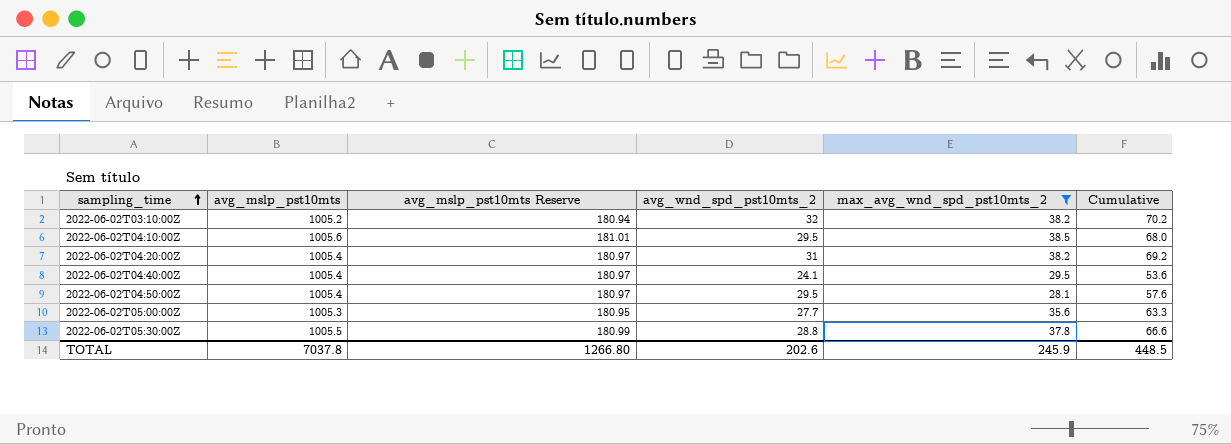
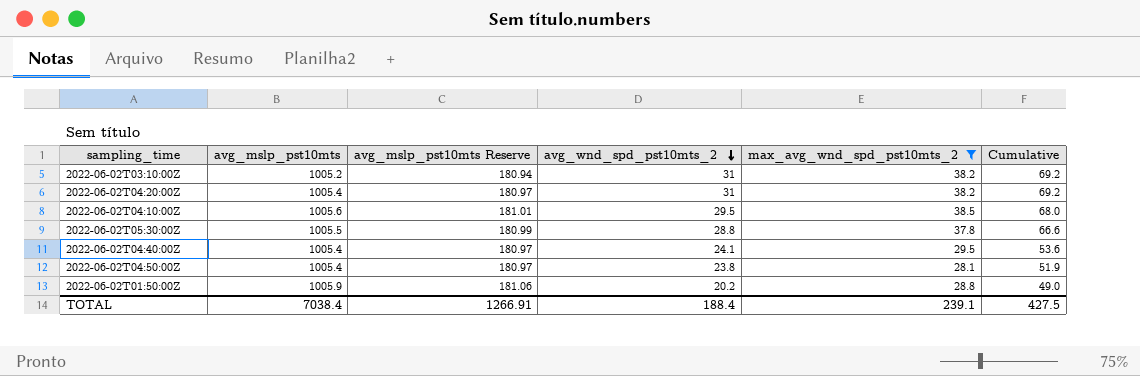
row order: sampling_time ascending -> avg_wnd_spd_pst10mts_2 descending
row 2022-06-02T05:00:00Z: 1005.3 | 180.95 | 27.7 | 35.6 | 63.3 -> none
2022-06-02T03:10:00Z | avg_wnd_spd_pst10mts_2: 32 -> 31
2022-06-02T03:10:00Z | Cumulative: 70.2 -> 69.2
2022-06-02T04:50:00Z | avg_wnd_spd_pst10mts_2: 29.5 -> 23.8
2022-06-02T04:50:00Z | Cumulative: 57.6 -> 51.9
row 2022-06-02T01:50:00Z: none -> 1005.9 | 181.06 | 20.2 | 28.8 | 49.0
TOTAL | avg_mslp_pst10mts: 7037.8 -> 7038.4
TOTAL | avg_mslp_pst10mts Reserve: 1266.80 -> 1266.91
TOTAL | avg_wnd_spd_pst10mts_2: 202.6 -> 188.4
TOTAL | max_avg_wnd_spd_pst10mts_2: 245.9 -> 239.1
TOTAL | Cumulative: 448.5 -> 427.5

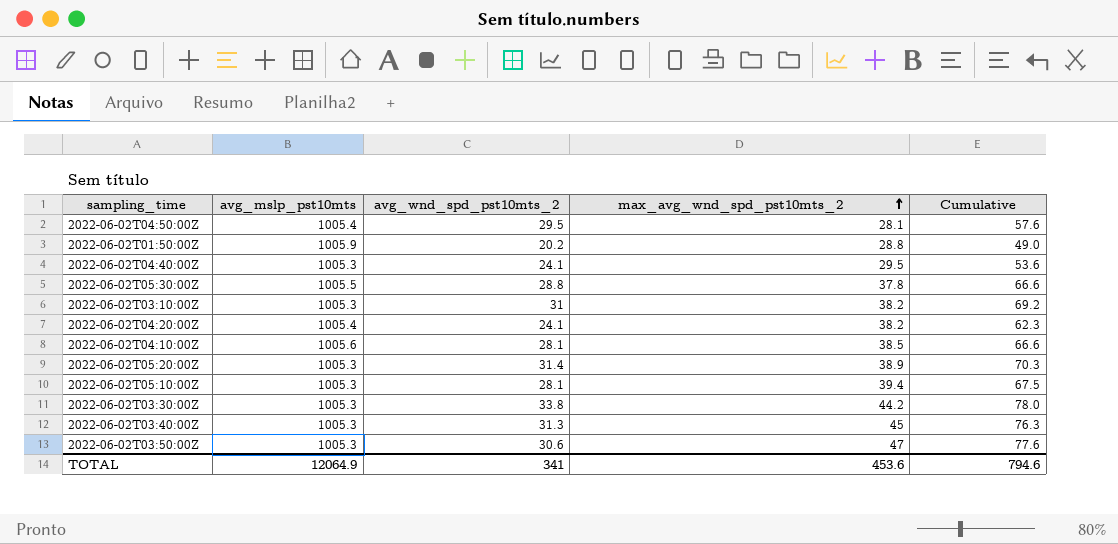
filter: max_avg_wnd_spd_pst10mts_2 <= 38.5 -> none
row order: avg_wnd_spd_pst10mts_2 descending -> max_avg_wnd_spd_pst10mts_2 ascending
column avg_mslp_pst10mts Reserve | formula: [avg_mslp_pst10mts] * 0.18 -> none
2022-06-02T04:50:00Z | avg_wnd_spd_pst10mts_2: 23.8 -> 29.5
2022-06-02T04:50:00Z | Cumulative: 51.9 -> 57.6
2022-06-02T04:40:00Z | avg_mslp_pst10mts: 1005.4 -> 1005.3
2022-06-02T03:10:00Z | avg_mslp_pst10mts: 1005.2 -> 1005.3
2022-06-02T04:20:00Z | avg_wnd_spd_pst10mts_2: 31 -> 24.1
2022-06-02T04:20:00Z | Cumulative: 69.2 -> 62.3
2022-06-02T04:10:00Z | avg_wnd_spd_pst10mts_2: 29.5 -> 28.1
2022-06-02T04:10:00Z | Cumulative: 68.0 -> 66.6
TOTAL | avg_mslp_pst10mts: 7038.4 -> 12064.9
TOTAL | avg_wnd_spd_pst10mts_2: 188.4 -> 341
TOTAL | max_avg_wnd_spd_pst10mts_2: 239.1 -> 453.6
TOTAL | Cumulative: 427.5 -> 794.6

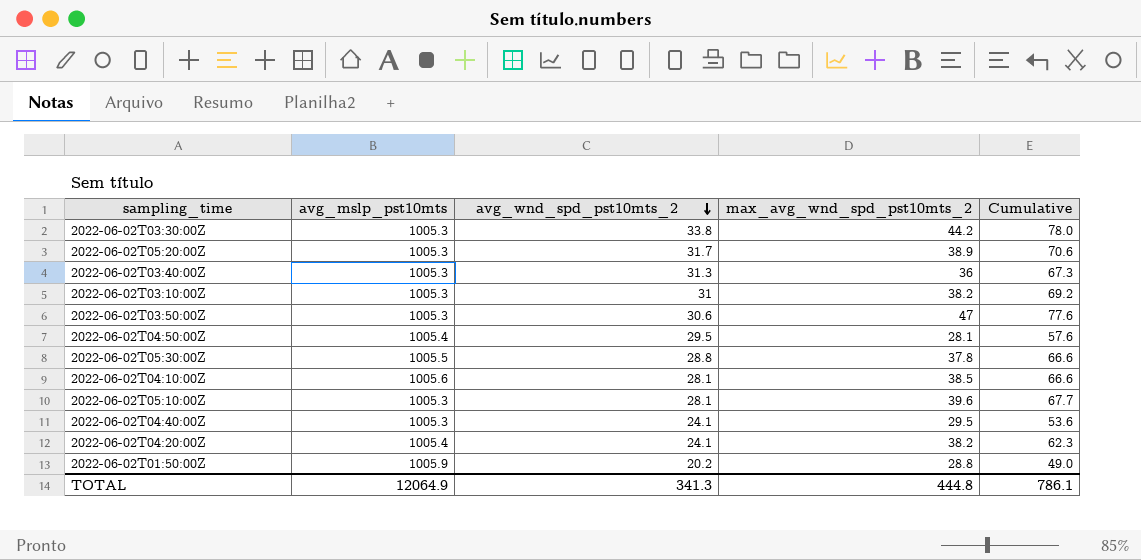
row order: max_avg_wnd_spd_pst10mts_2 ascending -> avg_wnd_spd_pst10mts_2 descending
2022-06-02T05:20:00Z | avg_wnd_spd_pst10mts_2: 31.4 -> 31.7
2022-06-02T05:20:00Z | Cumulative: 70.3 -> 70.6
2022-06-02T03:40:00Z | max_avg_wnd_spd_pst10mts_2: 45 -> 36
2022-06-02T03:40:00Z | Cumulative: 76.3 -> 67.3
2022-06-02T05:10:00Z | max_avg_wnd_spd_pst10mts_2: 39.4 -> 39.6
2022-06-02T05:10:00Z | Cumulative: 67.5 -> 67.7
TOTAL | avg_wnd_spd_pst10mts_2: 341 -> 341.3
TOTAL | max_avg_wnd_spd_pst10mts_2: 453.6 -> 444.8
TOTAL | Cumulative: 794.6 -> 786.1

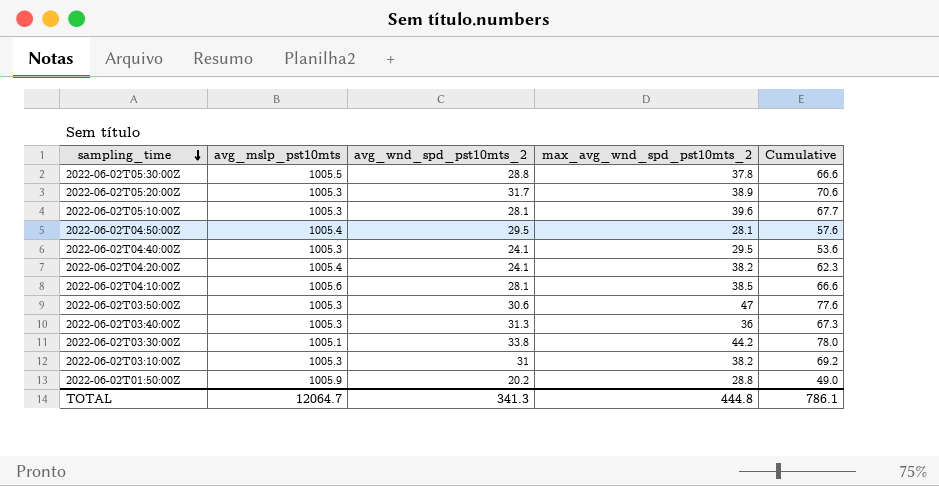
row order: avg_wnd_spd_pst10mts_2 descending -> sampling_time descending
2022-06-02T03:30:00Z | avg_mslp_pst10mts: 1005.3 -> 1005.1
TOTAL | avg_mslp_pst10mts: 12064.9 -> 12064.7

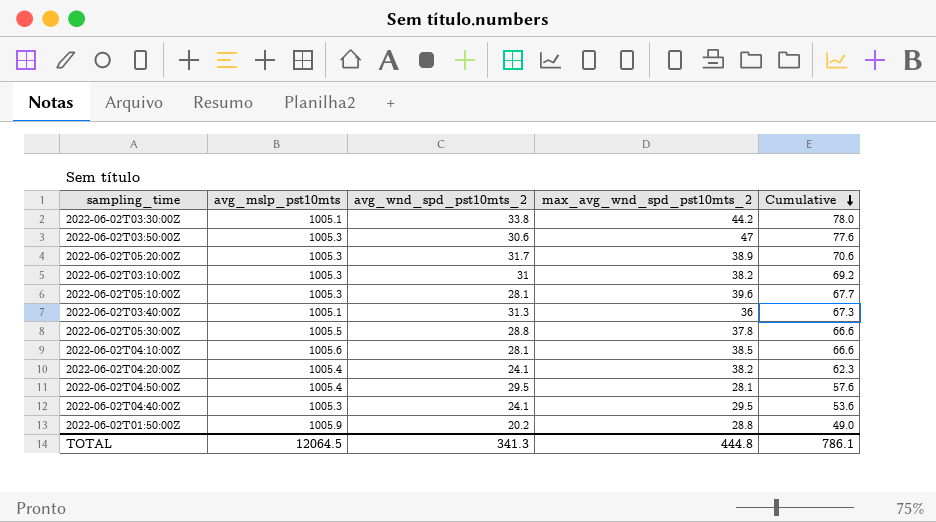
row order: sampling_time descending -> Cumulative descending
2022-06-02T03:40:00Z | avg_mslp_pst10mts: 1005.3 -> 1005.1
TOTAL | avg_mslp_pst10mts: 12064.7 -> 12064.5

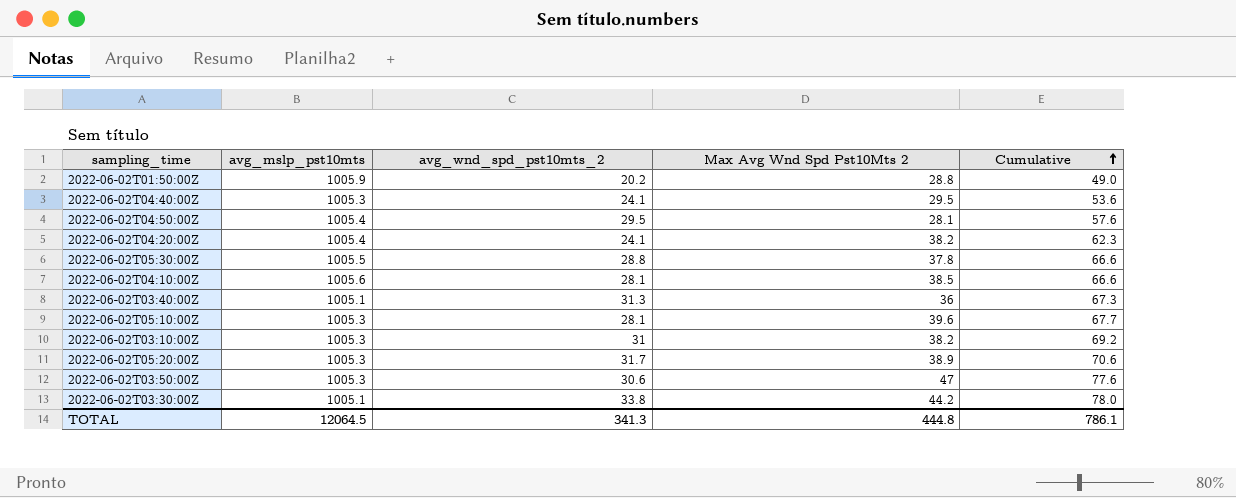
row order: Cumulative descending -> Cumulative ascending
column name: max_avg_wnd_spd_pst10mts_2 -> Max Avg Wnd Spd Pst10Mts 2

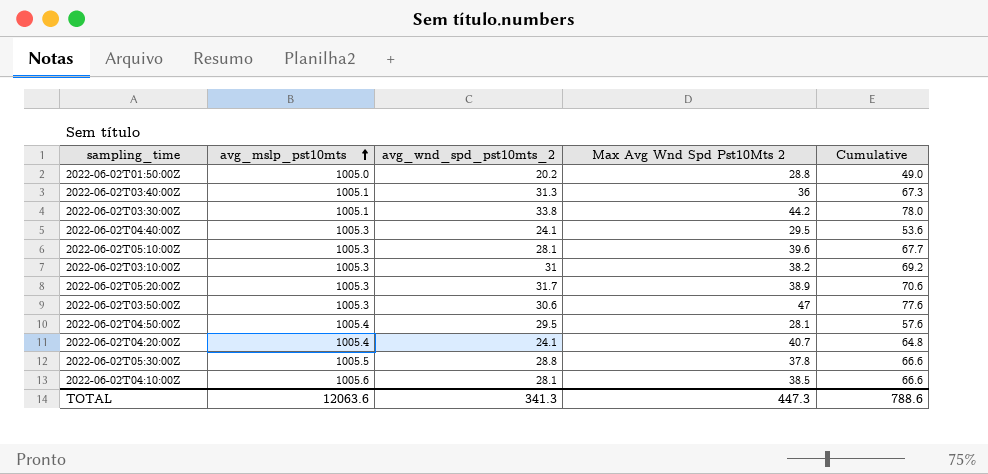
row order: Cumulative ascending -> avg_mslp_pst10mts ascending
2022-06-02T01:50:00Z | avg_mslp_pst10mts: 1005.9 -> 1005.0
2022-06-02T04:20:00Z | Max Avg Wnd Spd Pst10Mts 2: 38.2 -> 40.7
2022-06-02T04:20:00Z | Cumulative: 62.3 -> 64.8
TOTAL | avg_mslp_pst10mts: 12064.5 -> 12063.6
TOTAL | Max Avg Wnd Spd Pst10Mts 2: 444.8 -> 447.3
TOTAL | Cumulative: 786.1 -> 788.6

